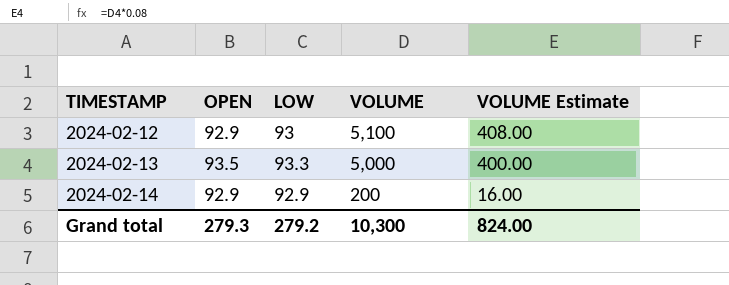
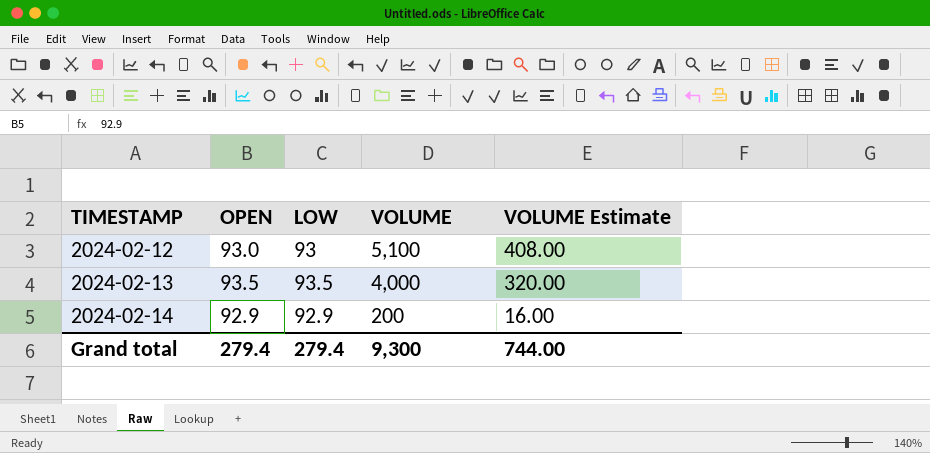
2024-02-12 | OPEN: 92.9 -> 93.0
2024-02-13 | LOW: 93.3 -> 93.5
2024-02-13 | VOLUME: 5,000 -> 4,000
2024-02-13 | VOLUME Estimate: 400.00 -> 320.00
Grand total | OPEN: 279.3 -> 279.4
Grand total | LOW: 279.2 -> 279.4
Grand total | VOLUME: 10,300 -> 9,300
Grand total | VOLUME Estimate: 824.00 -> 744.00

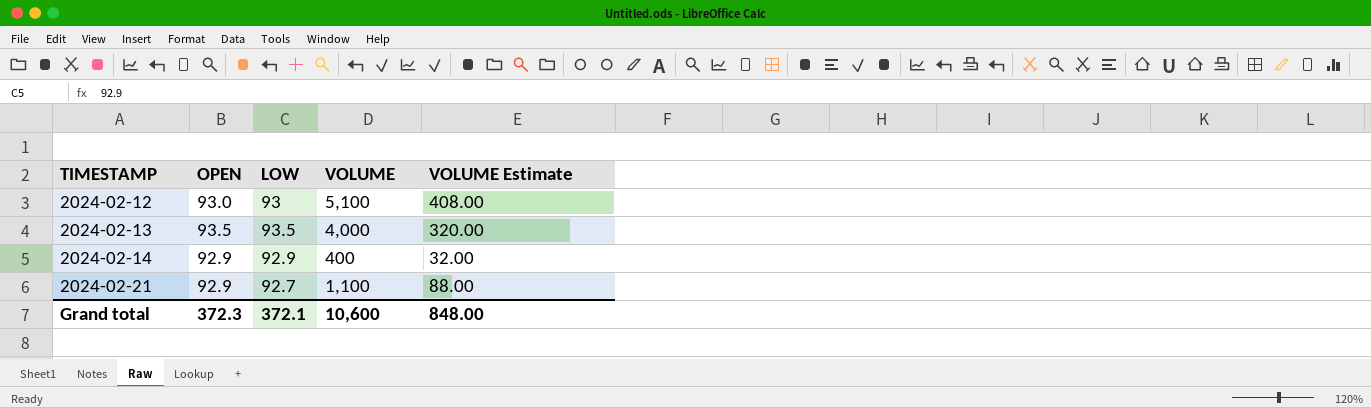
2024-02-14 | VOLUME: 200 -> 400
2024-02-14 | VOLUME Estimate: 16.00 -> 32.00
row 2024-02-21: none -> 92.9 | 92.7 | 1,100 | 88.00
Grand total | OPEN: 279.4 -> 372.3
Grand total | LOW: 279.4 -> 372.1
Grand total | VOLUME: 9,300 -> 10,600
Grand total | VOLUME Estimate: 744.00 -> 848.00

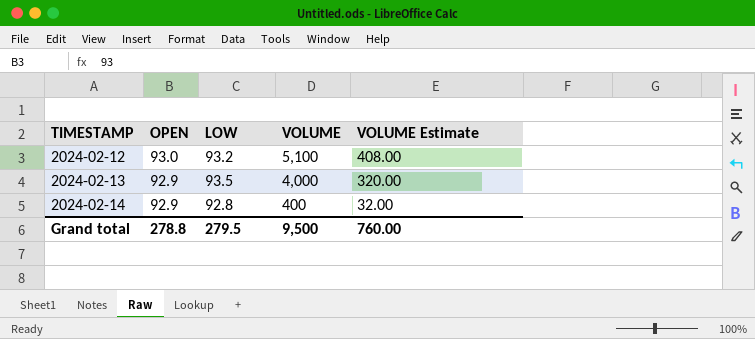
row 2024-02-21: 92.9 | 92.7 | 1,100 | 88.00 -> none
2024-02-12 | LOW: 93 -> 93.2
2024-02-13 | OPEN: 93.5 -> 92.9
2024-02-14 | LOW: 92.9 -> 92.8
Grand total | OPEN: 372.3 -> 278.8
Grand total | LOW: 372.1 -> 279.5
Grand total | VOLUME: 10,600 -> 9,500
Grand total | VOLUME Estimate: 848.00 -> 760.00

